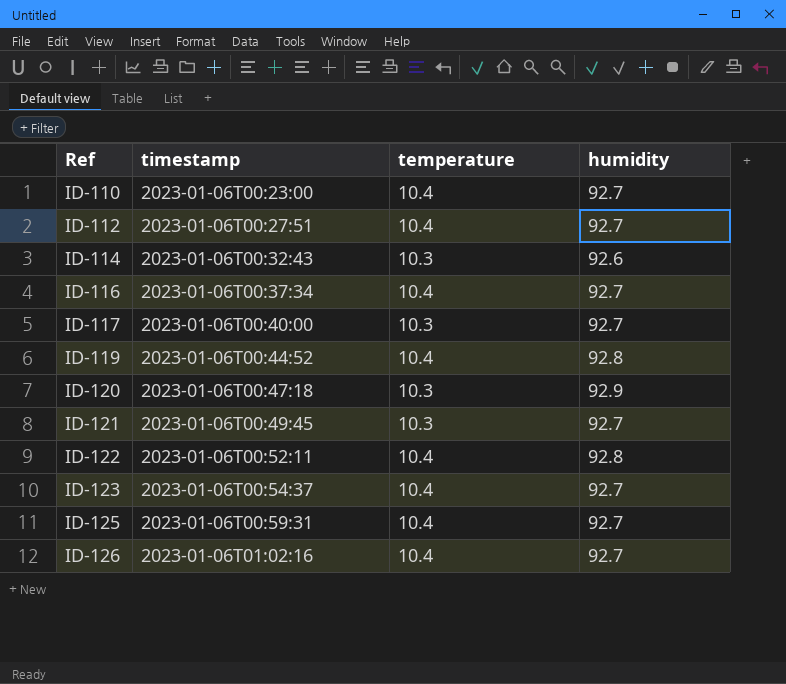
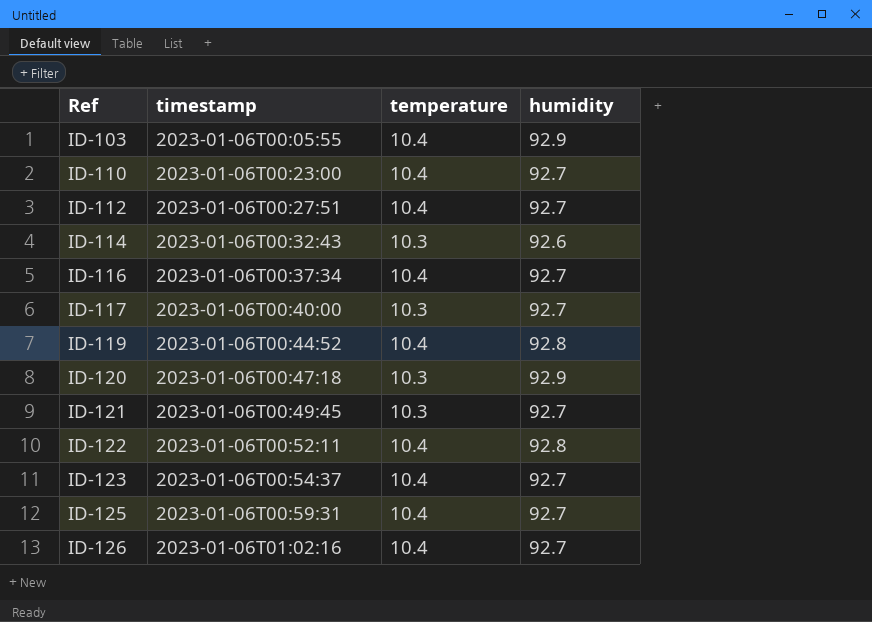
row ID-103: none -> 2023-01-06T00:05:55 | 10.4 | 92.9

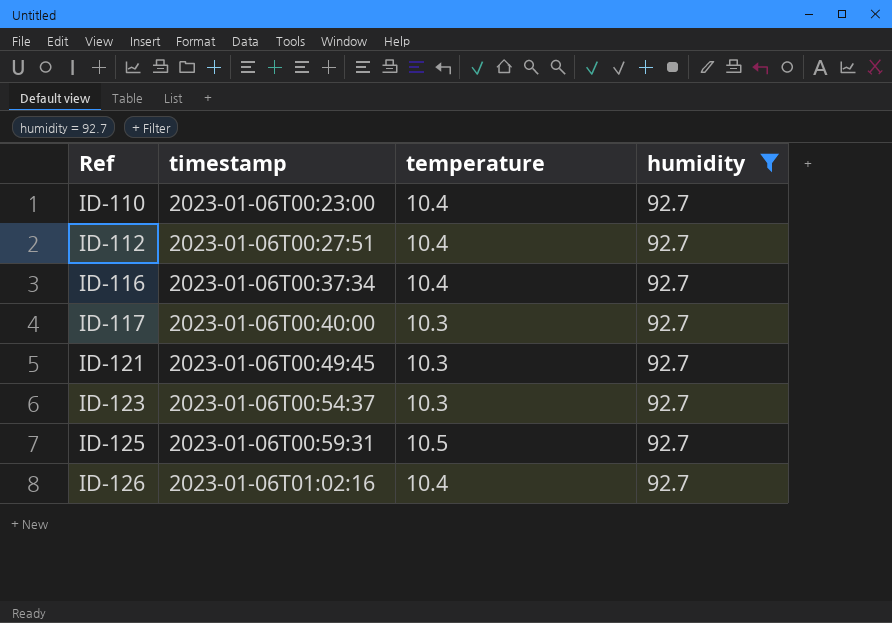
filter: none -> humidity = 92.7
ID-123 | temperature: 10.4 -> 10.3
ID-125 | temperature: 10.4 -> 10.5

